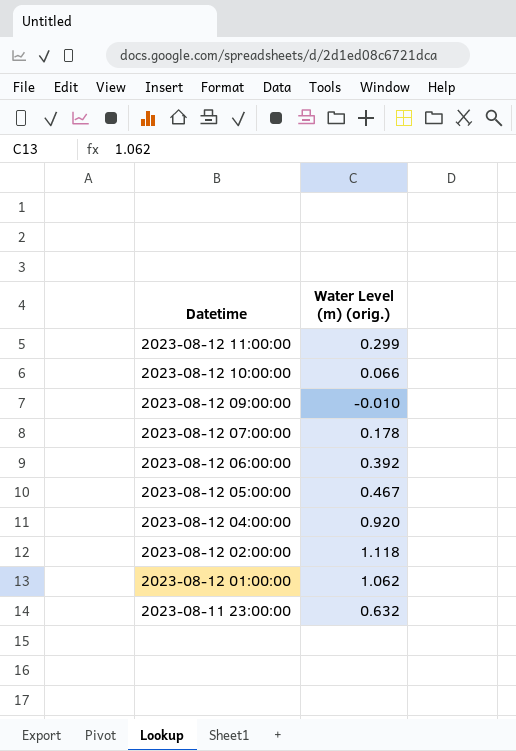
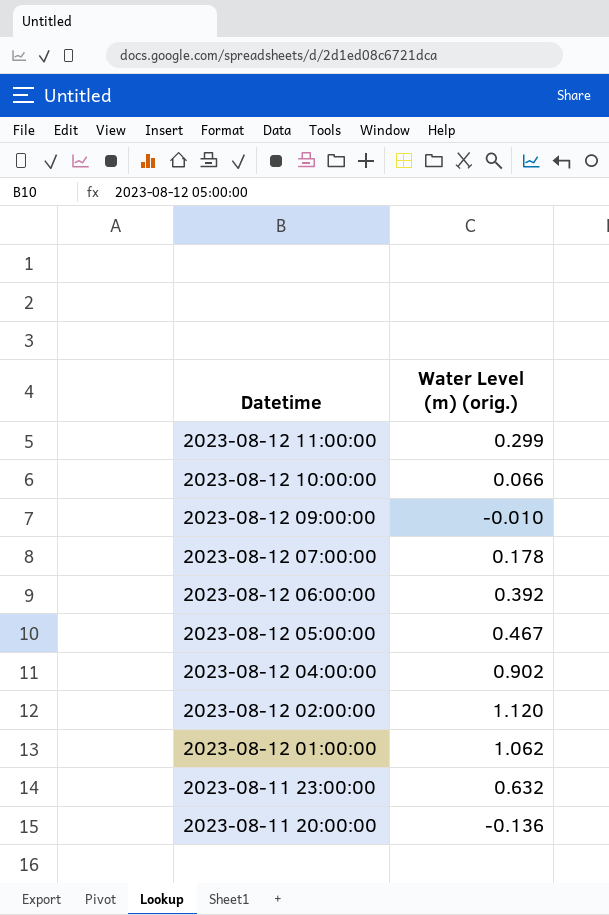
2023-08-12 04:00:00 | Water Level (m) (orig.): 0.920 -> 0.902
2023-08-12 02:00:00 | Water Level (m) (orig.): 1.118 -> 1.120
row 2023-08-11 20:00:00: none -> -0.136

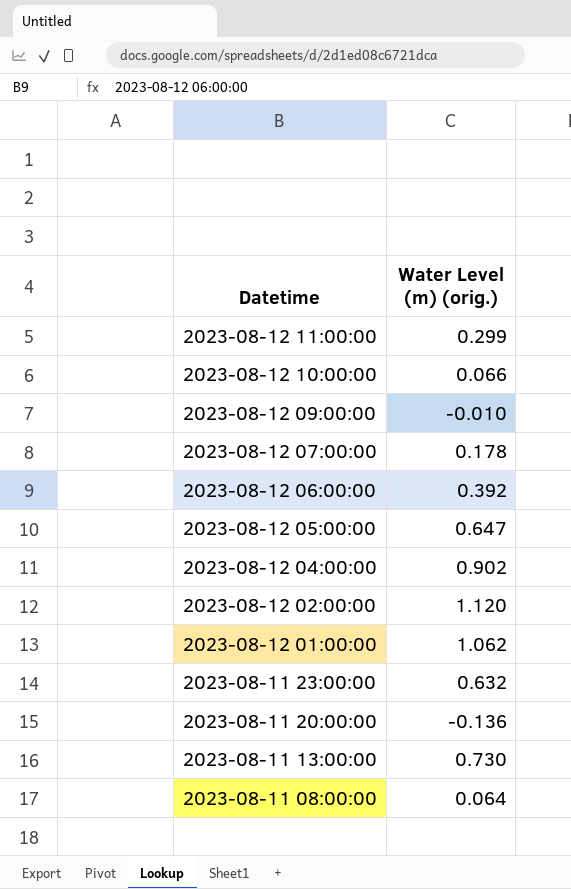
2023-08-12 05:00:00 | Water Level (m) (orig.): 0.467 -> 0.647
row 2023-08-11 13:00:00: none -> 0.730
row 2023-08-11 08:00:00: none -> 0.064

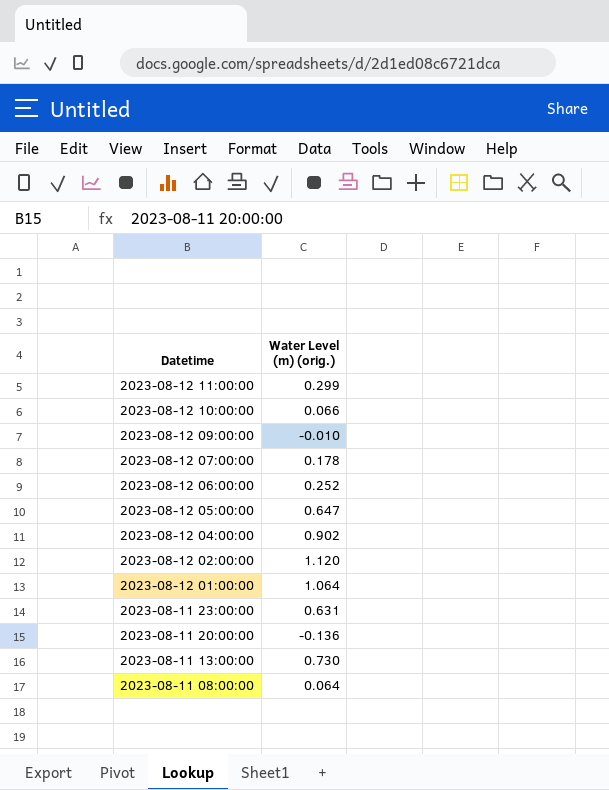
2023-08-12 06:00:00 | Water Level (m) (orig.): 0.392 -> 0.252
2023-08-12 01:00:00 | Water Level (m) (orig.): 1.062 -> 1.064
2023-08-11 23:00:00 | Water Level (m) (orig.): 0.632 -> 0.631

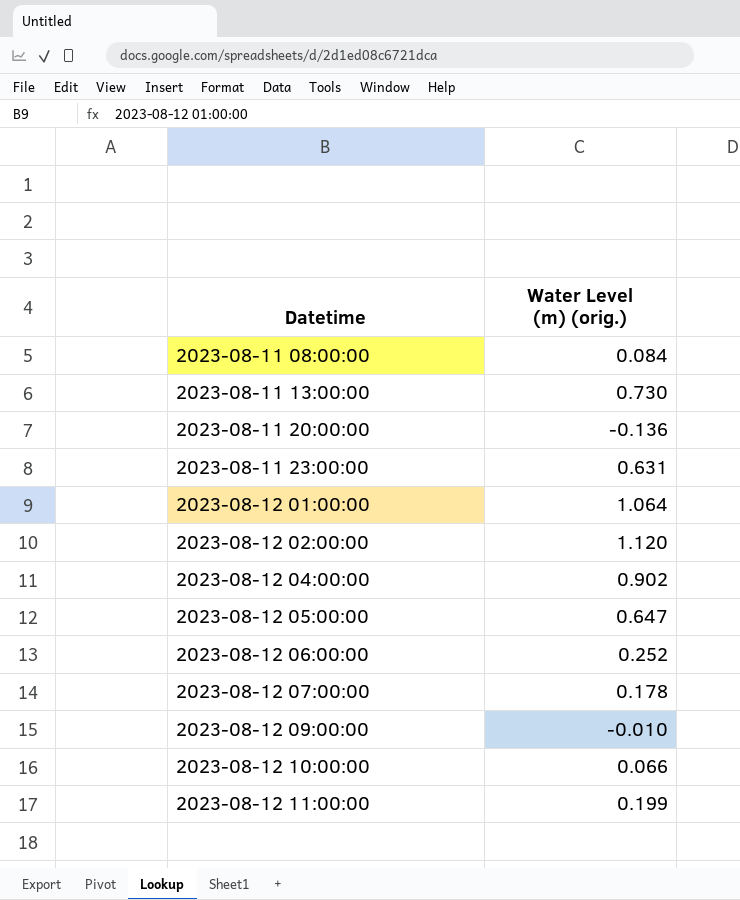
row order: Datetime descending -> Datetime ascending
2023-08-11 08:00:00 | Water Level (m) (orig.): 0.064 -> 0.084
2023-08-12 11:00:00 | Water Level (m) (orig.): 0.299 -> 0.199

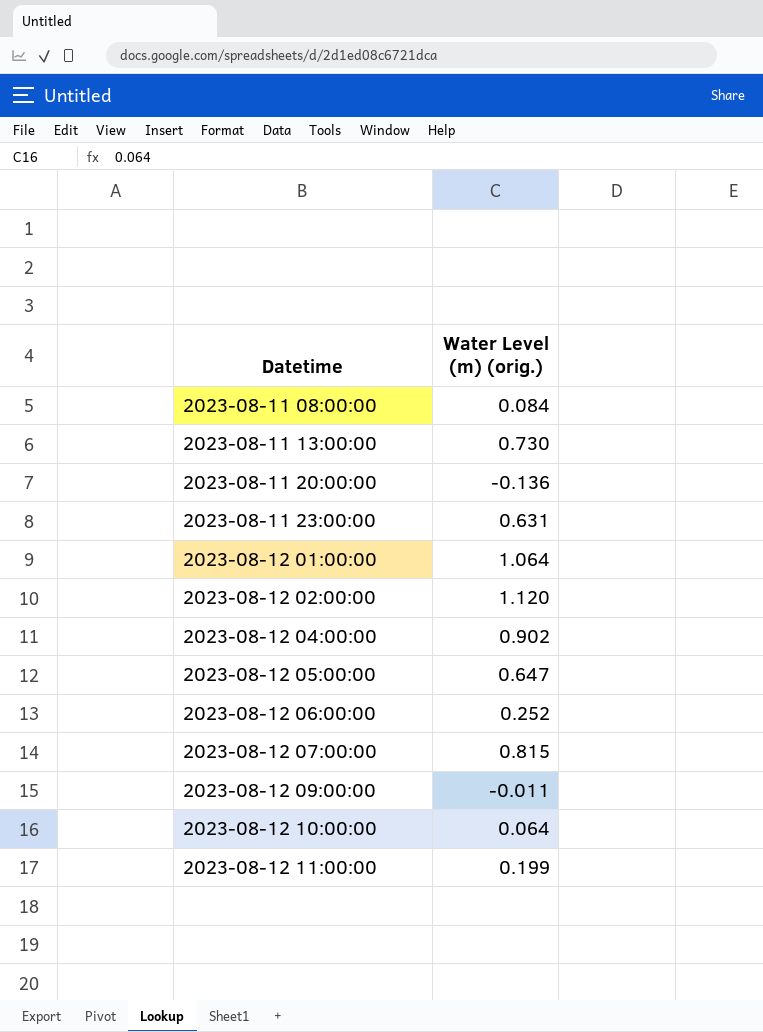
2023-08-12 07:00:00 | Water Level (m) (orig.): 0.178 -> 0.815
2023-08-12 09:00:00 | Water Level (m) (orig.): -0.010 -> -0.011
2023-08-12 10:00:00 | Water Level (m) (orig.): 0.066 -> 0.064

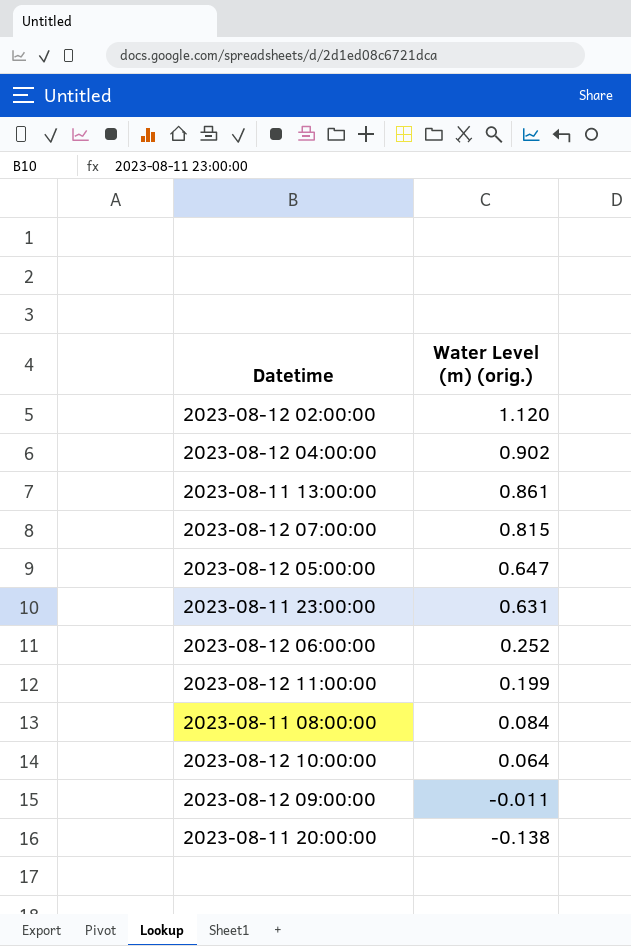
row order: Datetime ascending -> Water Level (m) (orig.) descending
row 2023-08-12 01:00:00: 1.064 -> none
2023-08-11 13:00:00 | Water Level (m) (orig.): 0.730 -> 0.861
2023-08-11 20:00:00 | Water Level (m) (orig.): -0.136 -> -0.138

